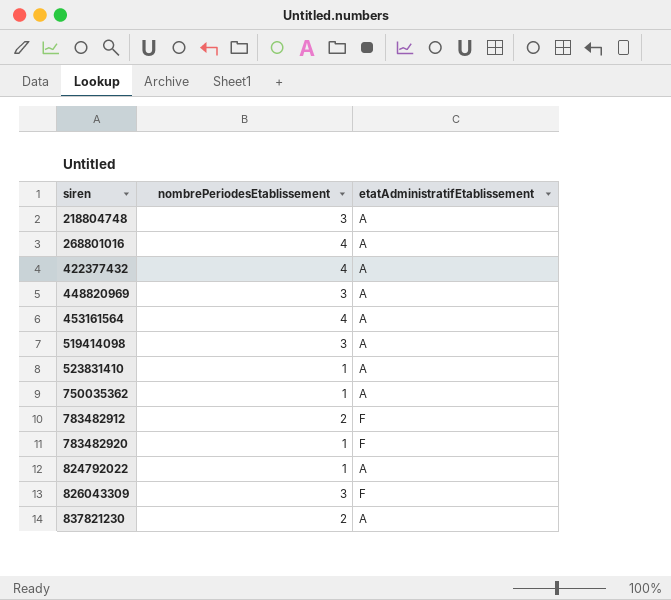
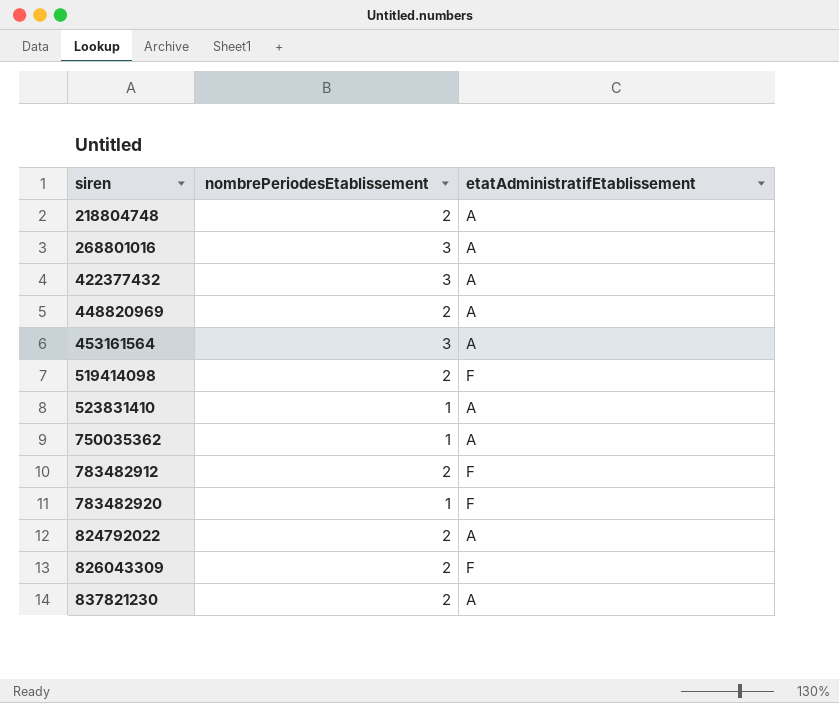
218804748 | nombrePeriodesEtablissement: 3 -> 2
268801016 | nombrePeriodesEtablissement: 4 -> 3
422377432 | nombrePeriodesEtablissement: 4 -> 3
448820969 | nombrePeriodesEtablissement: 3 -> 2
453161564 | nombrePeriodesEtablissement: 4 -> 3
519414098 | nombrePeriodesEtablissement: 3 -> 2
519414098 | etatAdministratifEtablissement: A -> F
824792022 | nombrePeriodesEtablissement: 1 -> 2
826043309 | nombrePeriodesEtablissement: 3 -> 2

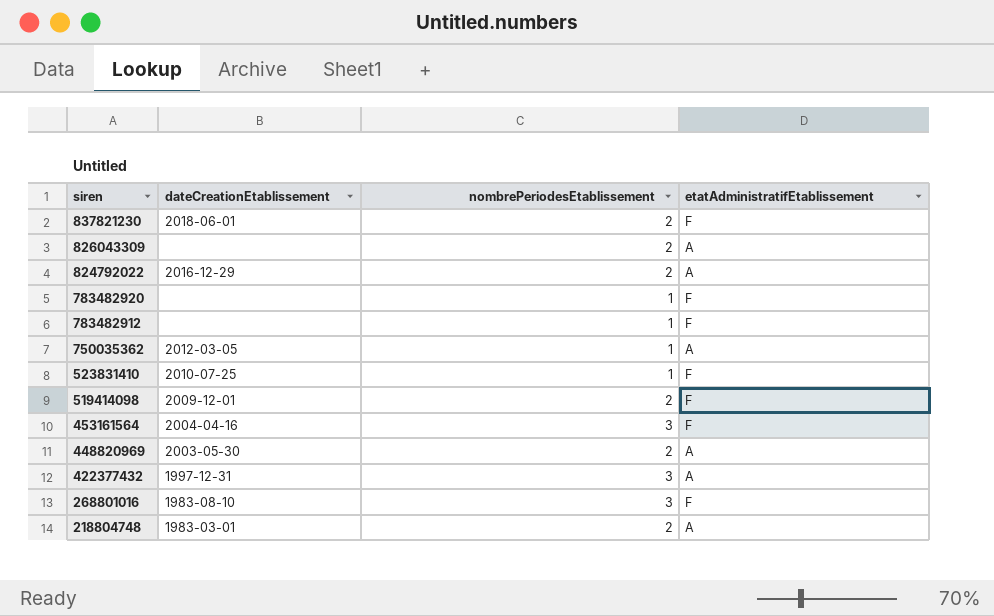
row order: siren ascending -> siren descending
column dateCreationEtablissement | position: none -> 2
837821230 | etatAdministratifEtablissement: A -> F
826043309 | etatAdministratifEtablissement: F -> A
783482912 | nombrePeriodesEtablissement: 2 -> 1
523831410 | etatAdministratifEtablissement: A -> F
453161564 | etatAdministratifEtablissement: A -> F
268801016 | etatAdministratifEtablissement: A -> F

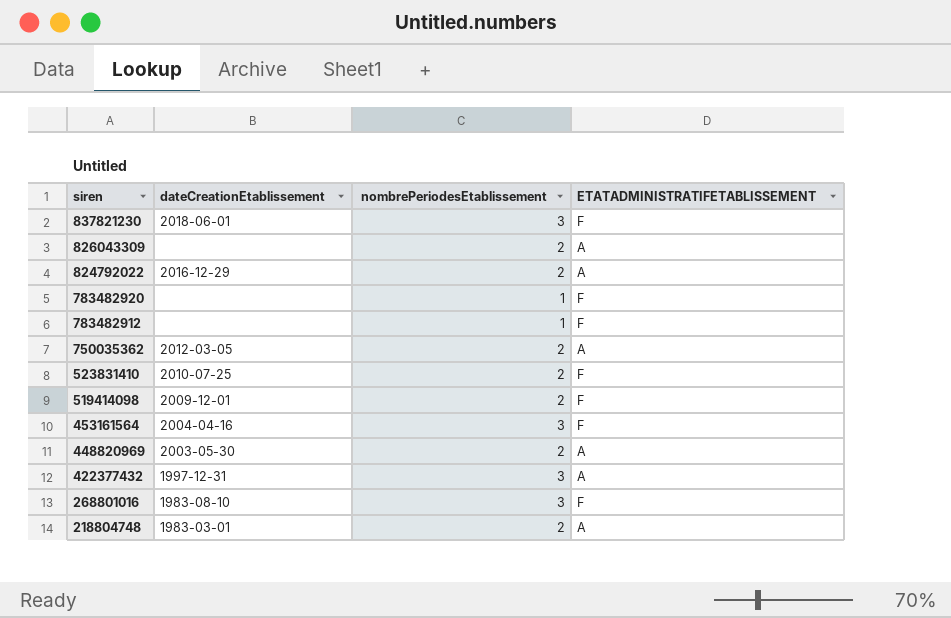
column name: etatAdministratifEtablissement -> ETATADMINISTRATIFETABLISSEMENT
837821230 | nombrePeriodesEtablissement: 2 -> 3
750035362 | nombrePeriodesEtablissement: 1 -> 2
523831410 | nombrePeriodesEtablissement: 1 -> 2

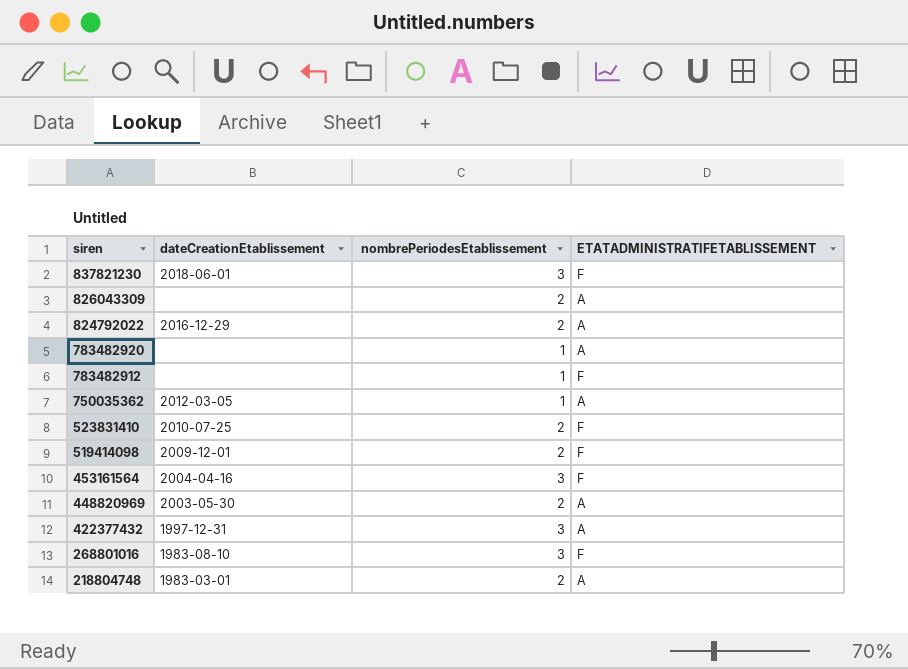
783482920 | ETATADMINISTRATIFETABLISSEMENT: F -> A
750035362 | nombrePeriodesEtablissement: 2 -> 1

